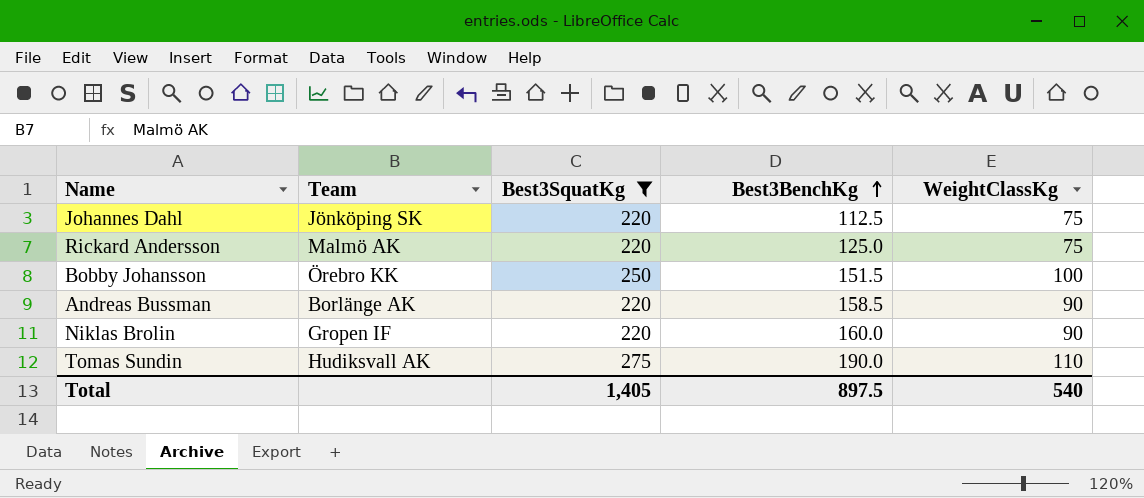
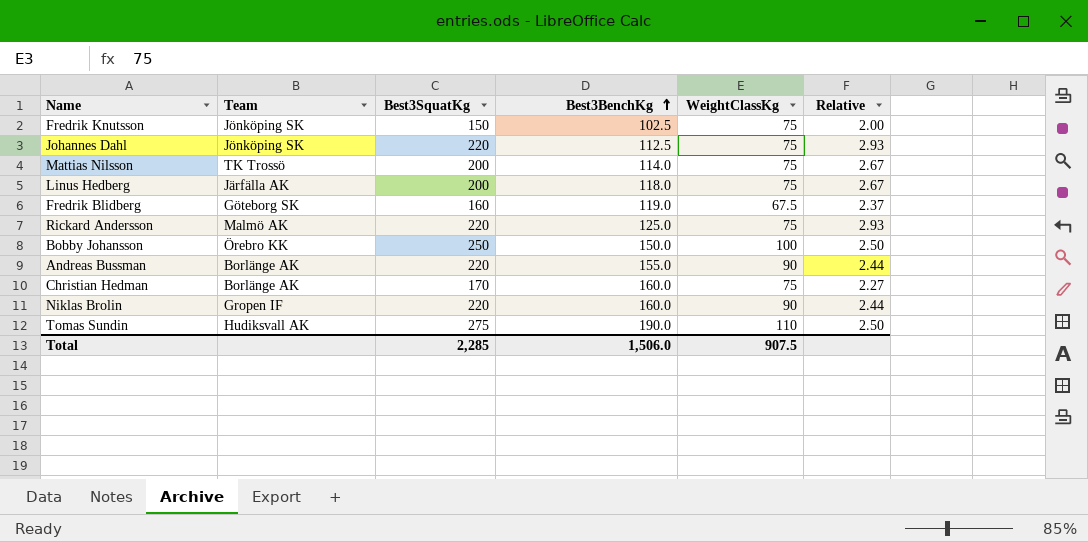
filter: Best3SquatKg >= 220 -> none
column Relative | formula: none -> [Best3SquatKg] / [WeightClassKg]
Bobby Johansson | Best3BenchKg: 151.5 -> 150.0
Andreas Bussman | Best3BenchKg: 158.5 -> 155.0
Total | Best3SquatKg: 1,405 -> 2,285
Total | Best3BenchKg: 897.5 -> 1,506.0
Total | WeightClassKg: 540 -> 907.5

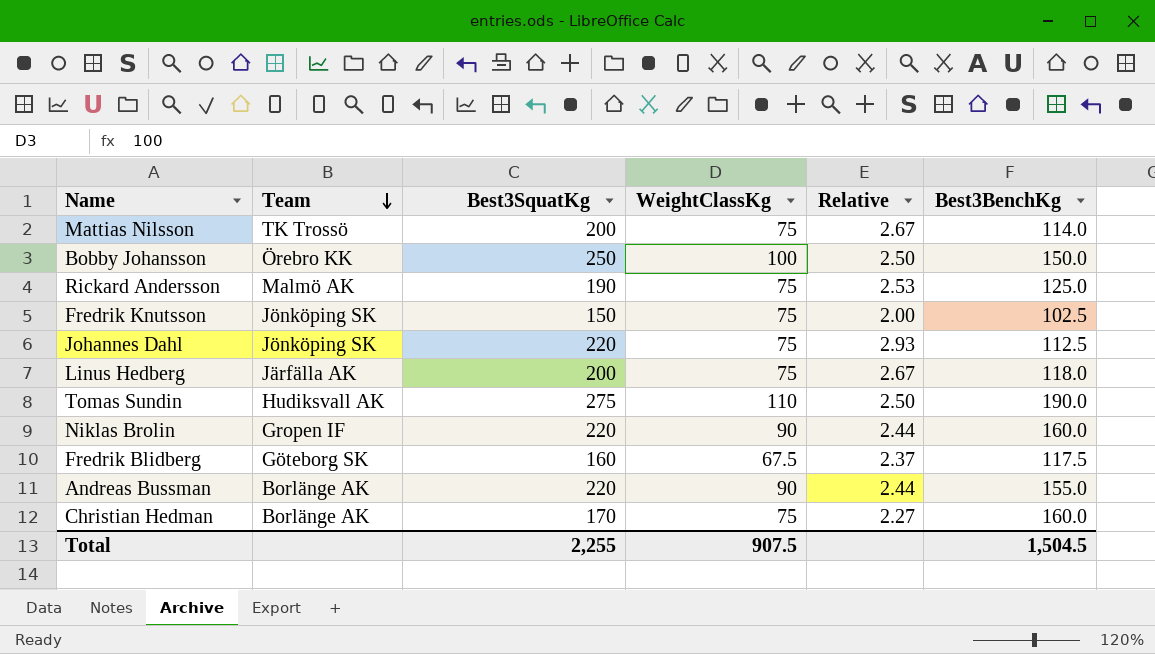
row order: Best3BenchKg ascending -> Team descending
column Best3BenchKg | position: 4 -> 6
Rickard Andersson | Best3SquatKg: 220 -> 190
Rickard Andersson | Relative: 2.93 -> 2.53
Fredrik Blidberg | Best3BenchKg: 119.0 -> 117.5
Total | Best3SquatKg: 2,285 -> 2,255
Total | Best3BenchKg: 1,506.0 -> 1,504.5

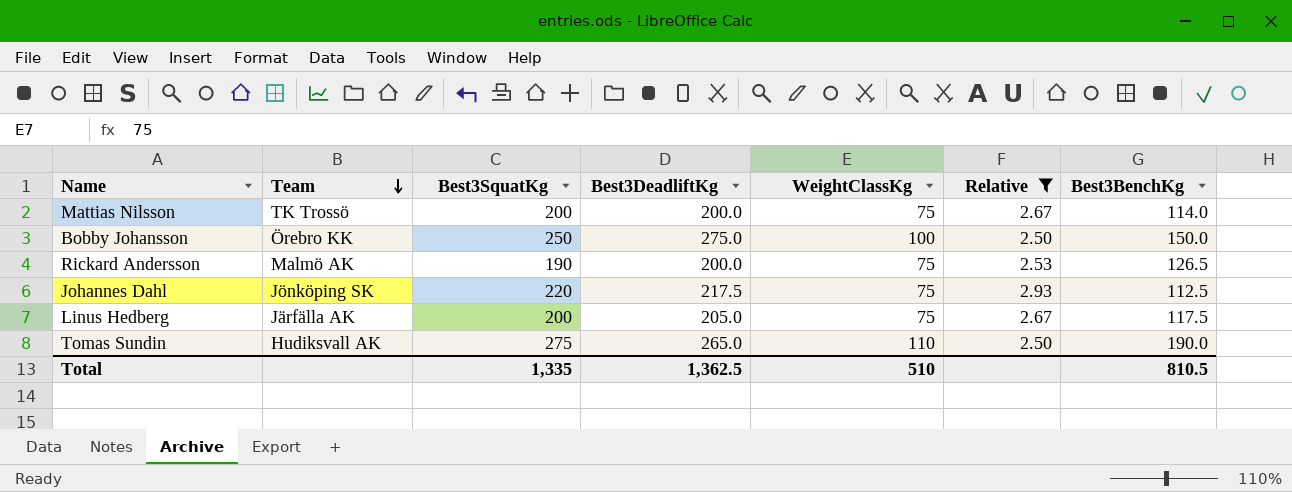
filter: none -> Relative >= 2.50
column Best3DeadliftKg | position: none -> 4
Rickard Andersson | Best3BenchKg: 125.0 -> 126.5
Linus Hedberg | Best3BenchKg: 118.0 -> 117.5
Total | Best3SquatKg: 2,255 -> 1,335
Total | WeightClassKg: 907.5 -> 510
Total | Best3BenchKg: 1,504.5 -> 810.5

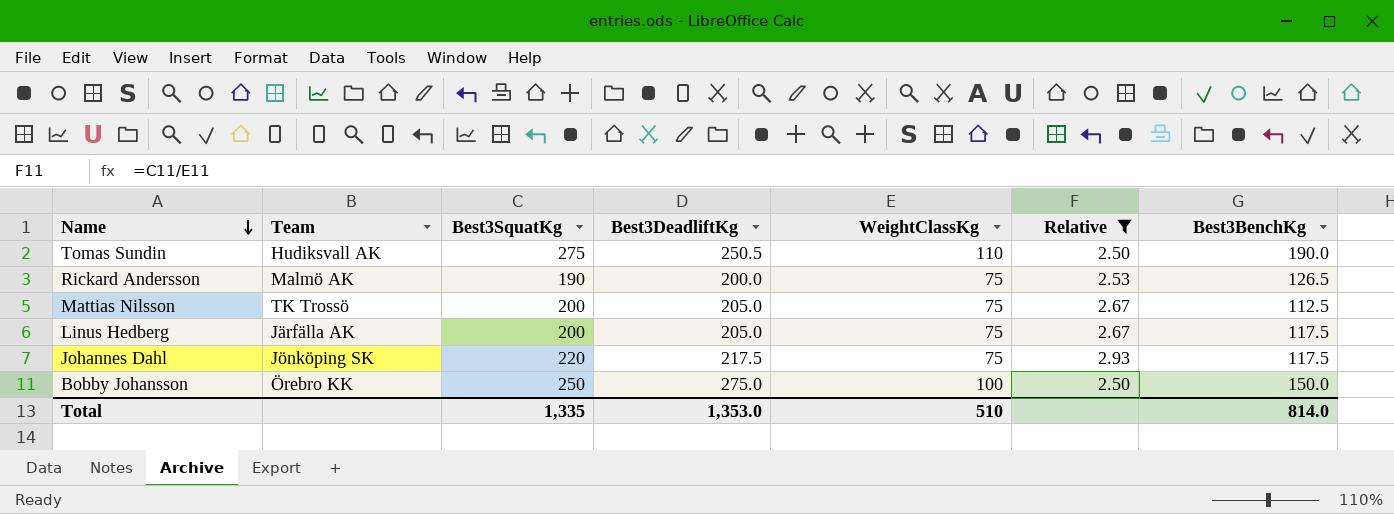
row order: Team descending -> Name descending
Tomas Sundin | Best3DeadliftKg: 265.0 -> 250.5
Mattias Nilsson | Best3DeadliftKg: 200.0 -> 205.0
Mattias Nilsson | Best3BenchKg: 114.0 -> 112.5
Johannes Dahl | Best3BenchKg: 112.5 -> 117.5
Total | Best3DeadliftKg: 1,362.5 -> 1,353.0
Total | Best3BenchKg: 810.5 -> 814.0

